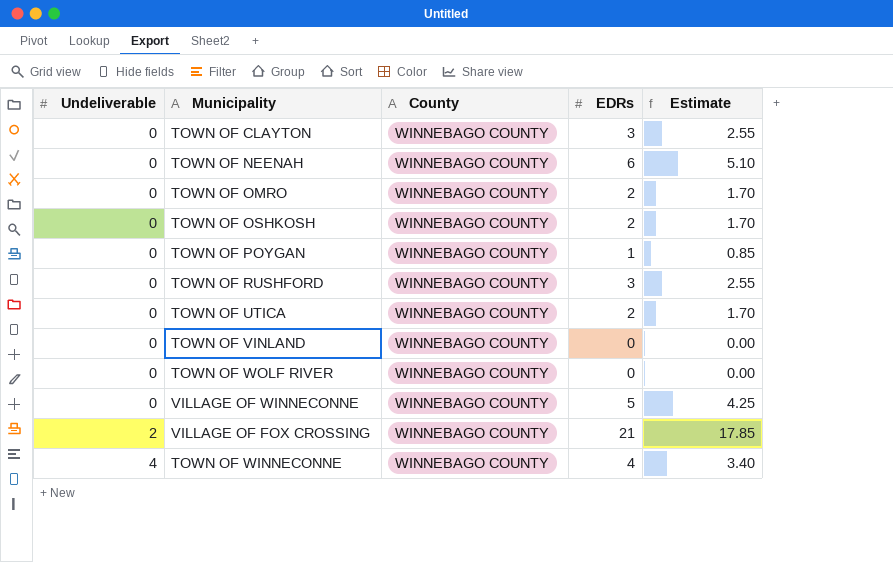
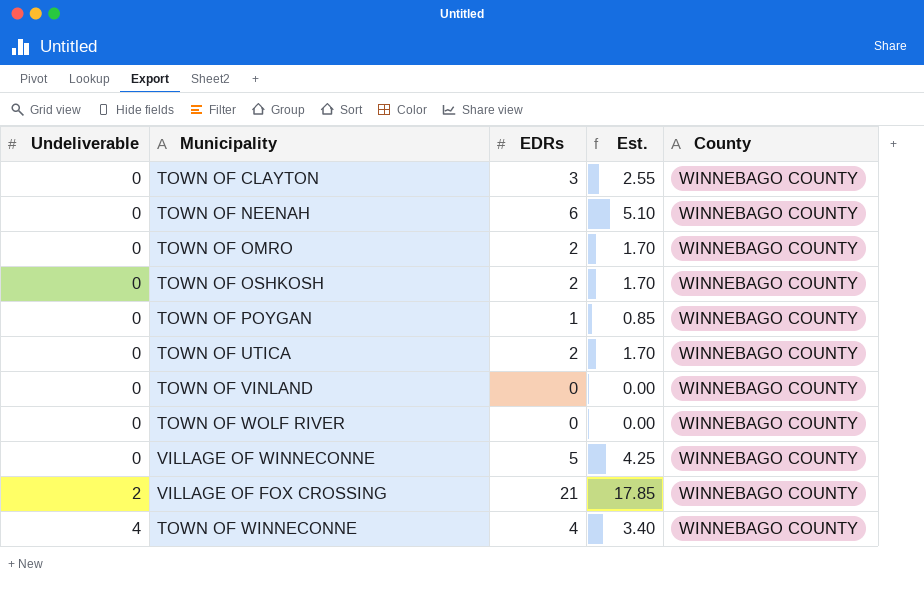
column name: Estimate -> Est.
column County | position: 3 -> 5
row TOWN OF RUSHFORD: 0 | WINNEBAGO COUNTY | 3 | 2.55 -> none

